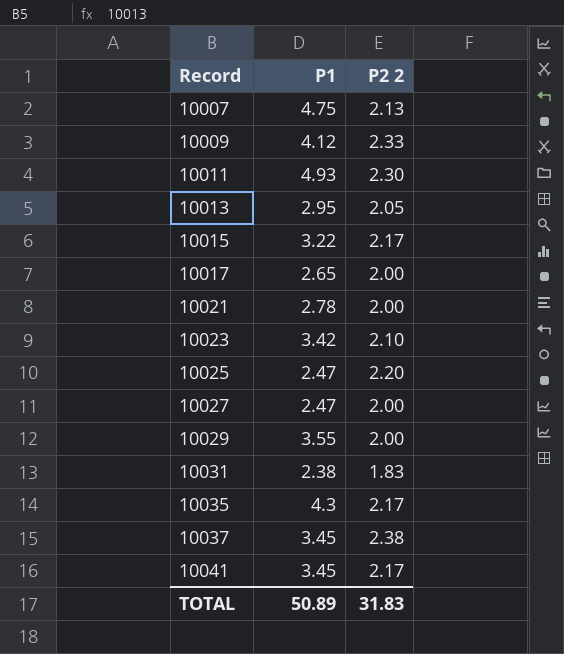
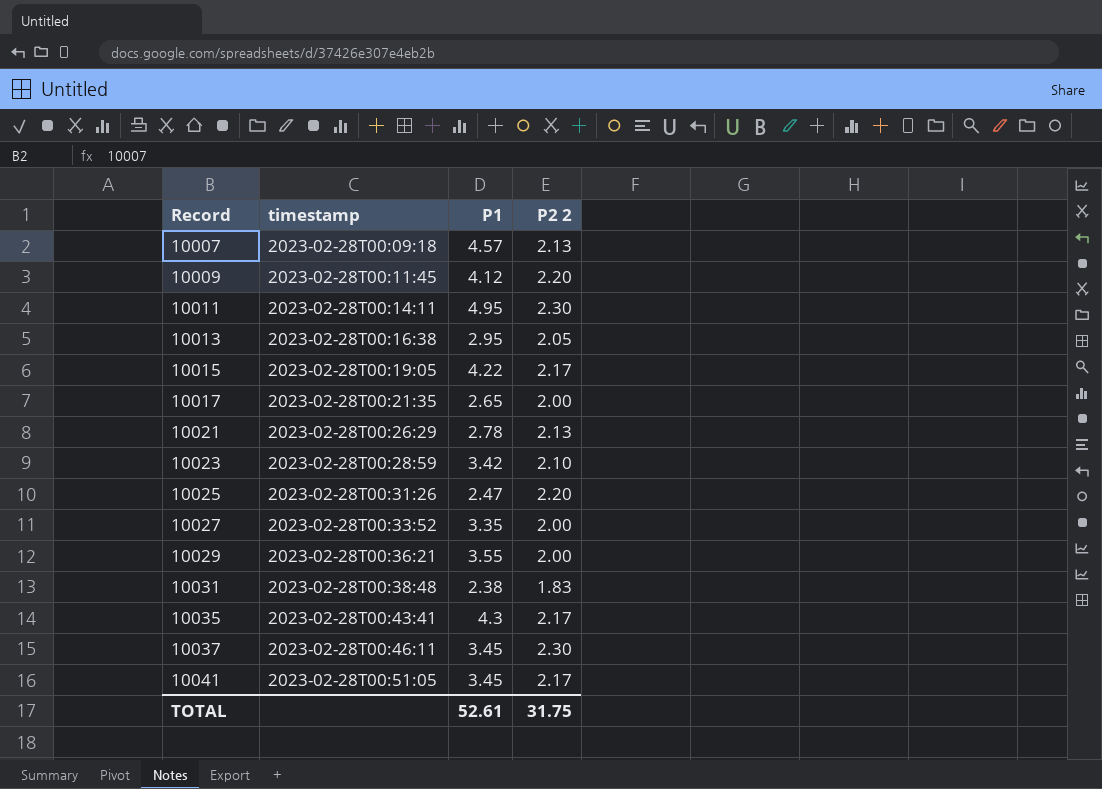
column timestamp | position: none -> 2
10007 | P1: 4.75 -> 4.57
10009 | P2 2: 2.33 -> 2.20
10011 | P1: 4.93 -> 4.95
10015 | P1: 3.22 -> 4.22
10021 | P2 2: 2.00 -> 2.13
10027 | P1: 2.47 -> 3.35
10037 | P2 2: 2.38 -> 2.30
TOTAL | P1: 50.89 -> 52.61
TOTAL | P2 2: 31.83 -> 31.75

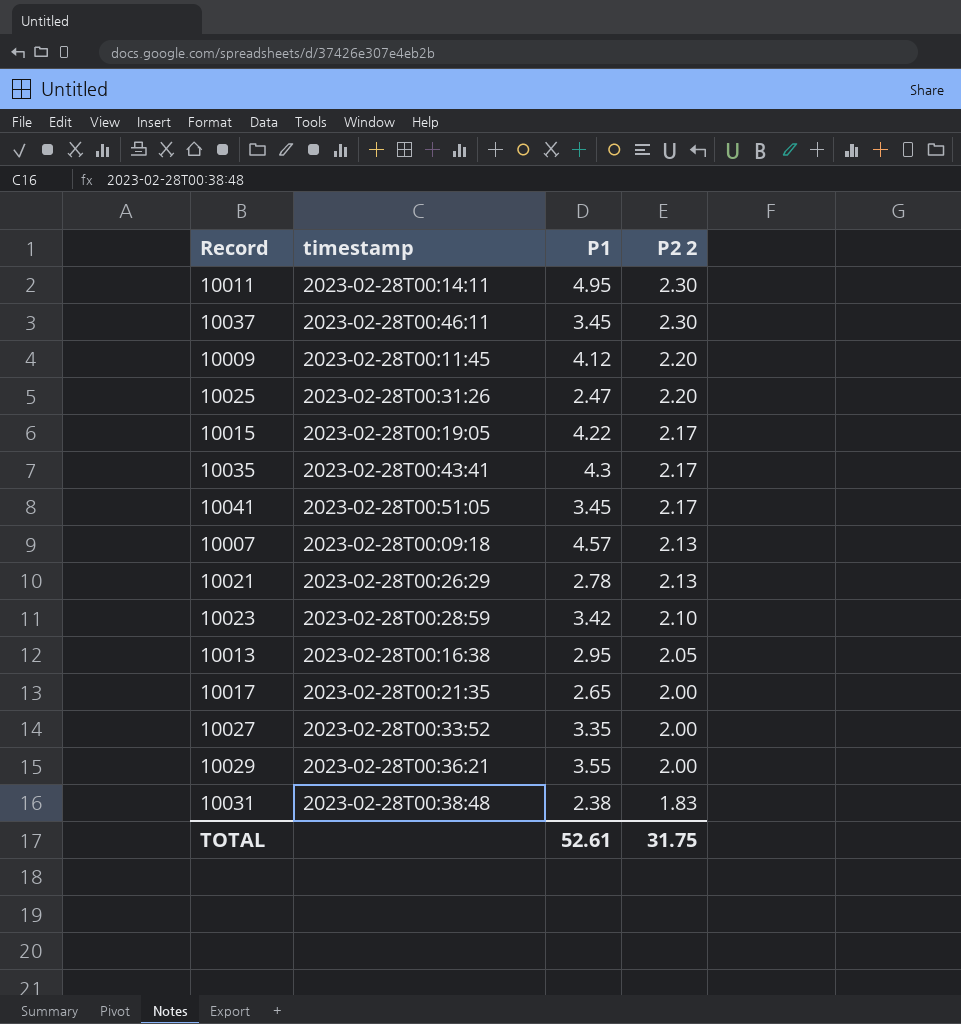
row order: Record ascending -> P2 2 descending

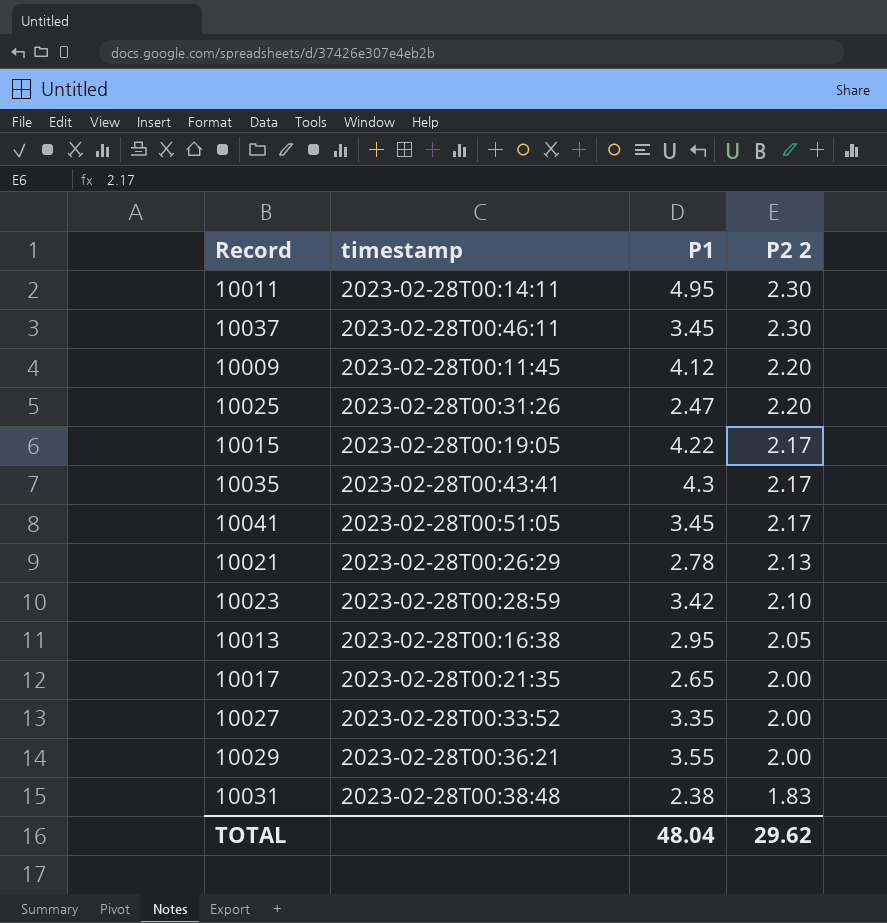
row 10007: 2023-02-28T00:09:18 | 4.57 | 2.13 -> none
TOTAL | P1: 52.61 -> 48.04
TOTAL | P2 2: 31.75 -> 29.62

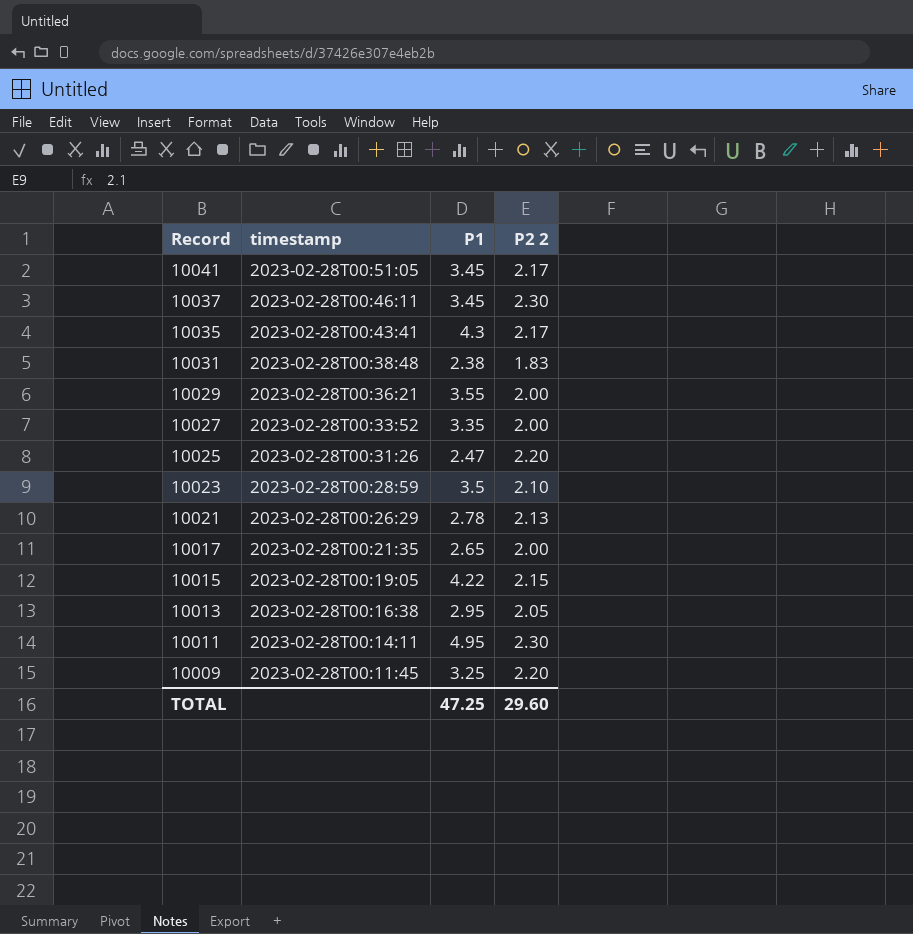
row order: P2 2 descending -> Record descending
10023 | P1: 3.42 -> 3.5
10015 | P2 2: 2.17 -> 2.15
10009 | P1: 4.12 -> 3.25
TOTAL | P1: 48.04 -> 47.25
TOTAL | P2 2: 29.62 -> 29.60

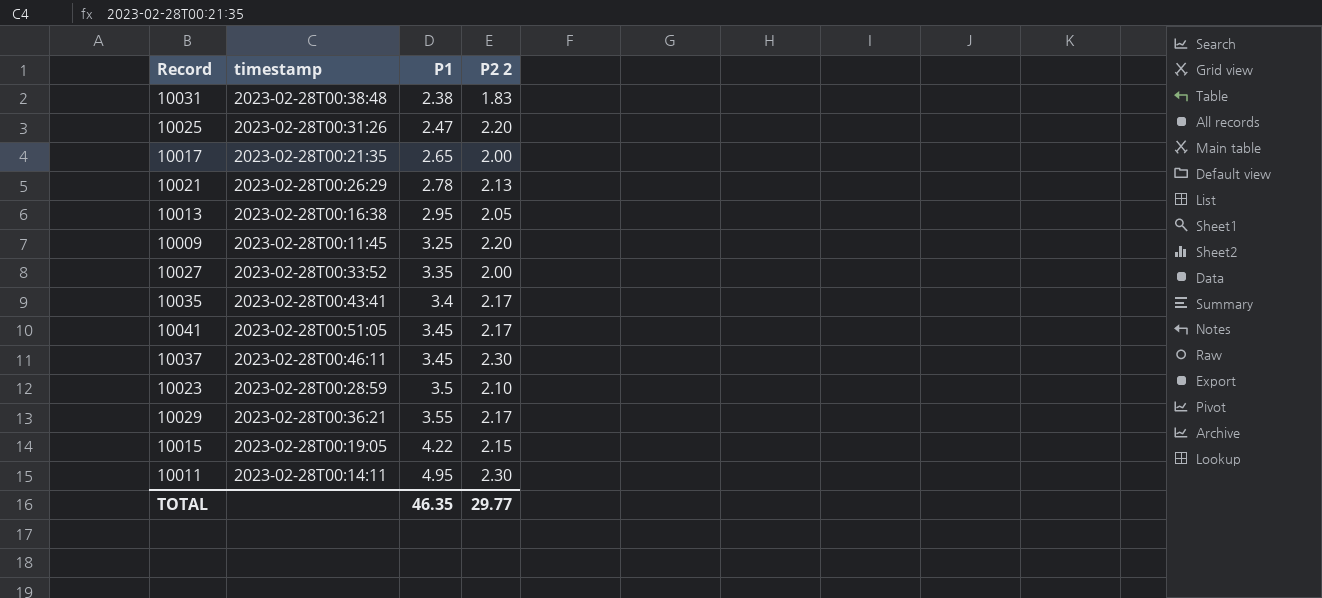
row order: Record descending -> P1 ascending
10035 | P1: 4.3 -> 3.4
10029 | P2 2: 2.00 -> 2.17
TOTAL | P1: 47.25 -> 46.35
TOTAL | P2 2: 29.60 -> 29.77

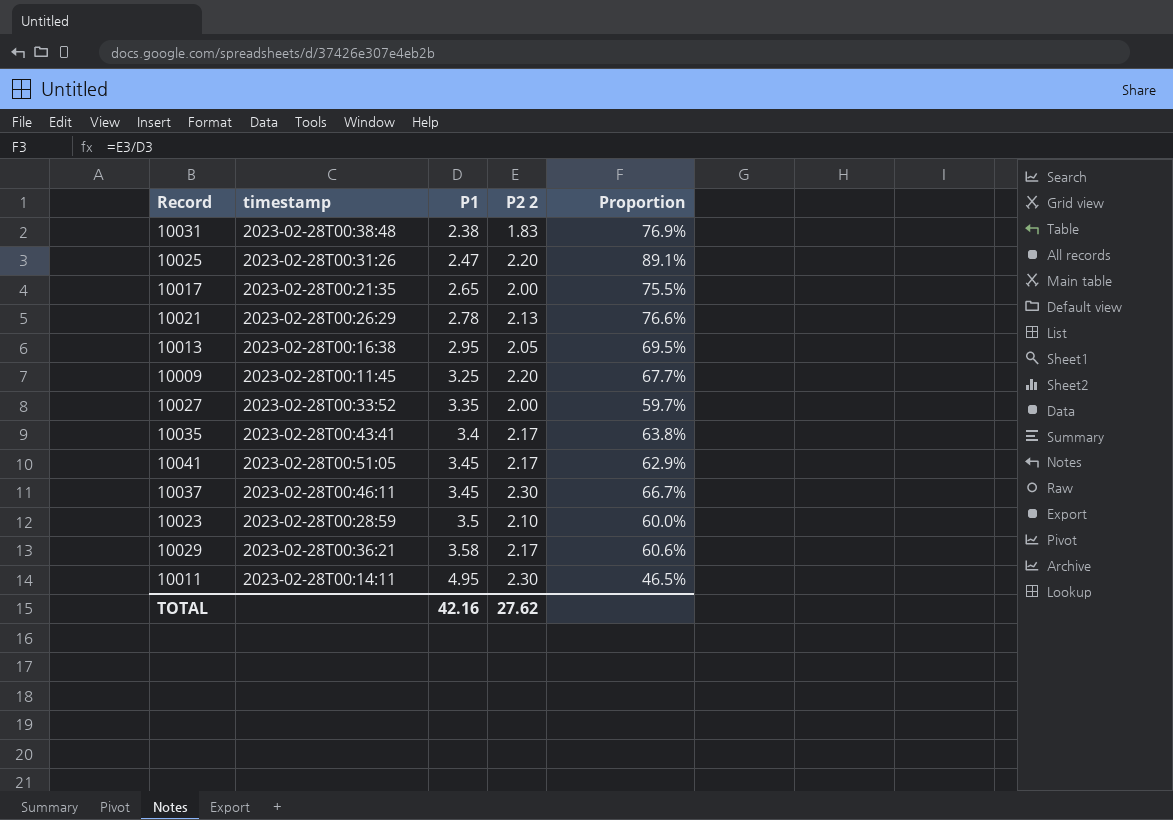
column Proportion | formula: none -> [P2 2] / [P1]
row 10015: 2023-02-28T00:19:05 | 4.22 | 2.15 -> none
10029 | P1: 3.55 -> 3.58
TOTAL | P1: 46.35 -> 42.16
TOTAL | P2 2: 29.77 -> 27.62

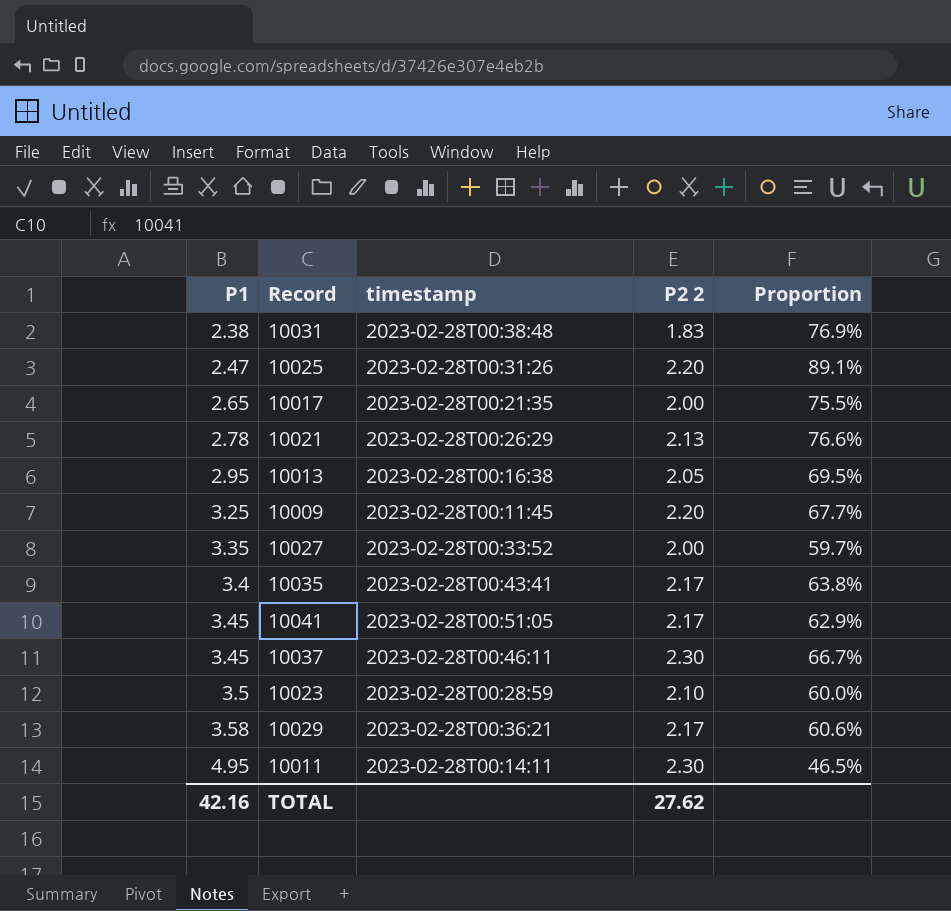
column P1 | position: 3 -> 1

